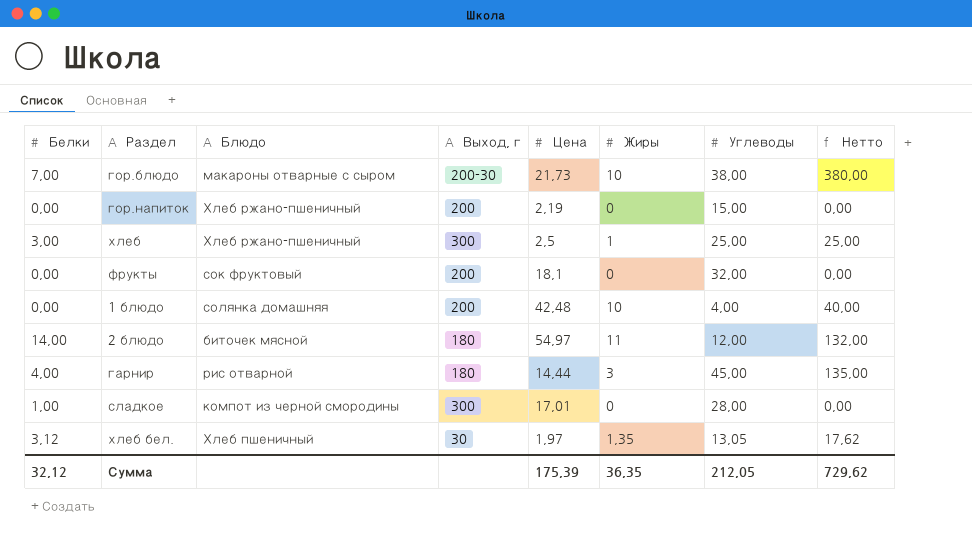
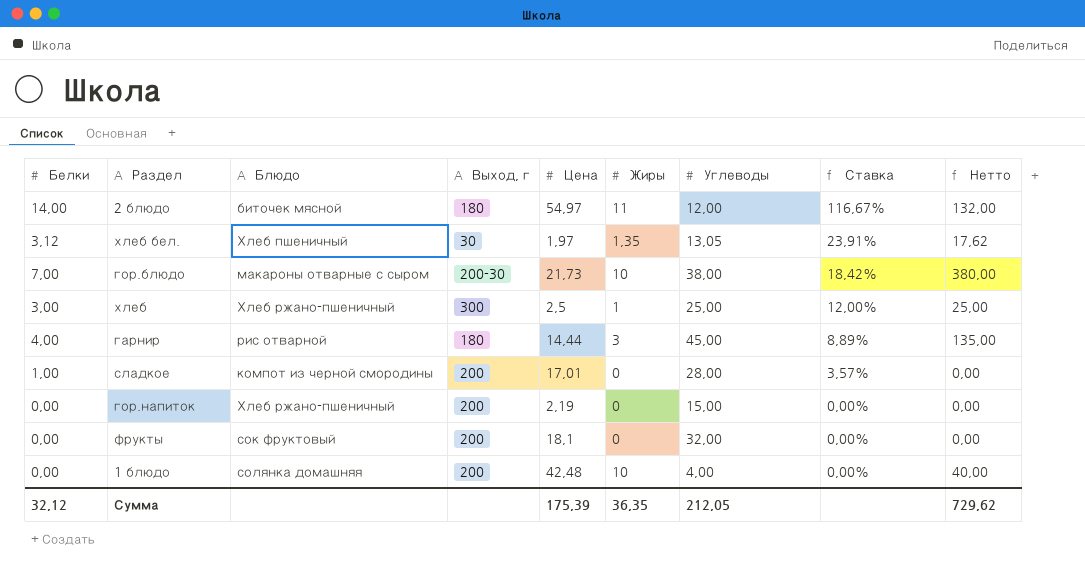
row order: none -> Ставка descending
column Ставка | formula: none -> [Белки] / [Углеводы]
сладкое | Выход, г: 300 -> 200

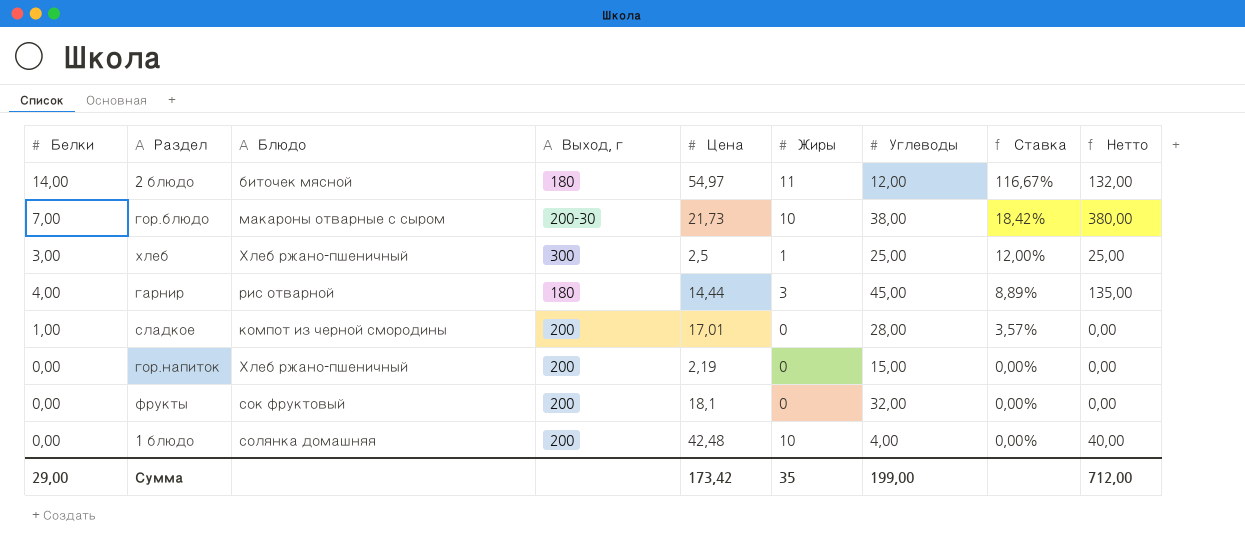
row хлеб бел.: 3,12 | Хлеб пшеничный | 30 | 1,97 | 1,35 | 13,05 | 23,91% | 17,62 -> none
Сумма | Белки: 32,12 -> 29,00
Сумма | Цена: 175,39 -> 173,42
Сумма | Жиры: 36,35 -> 35
Сумма | Углеводы: 212,05 -> 199,00
Сумма | Нетто: 729,62 -> 712,00

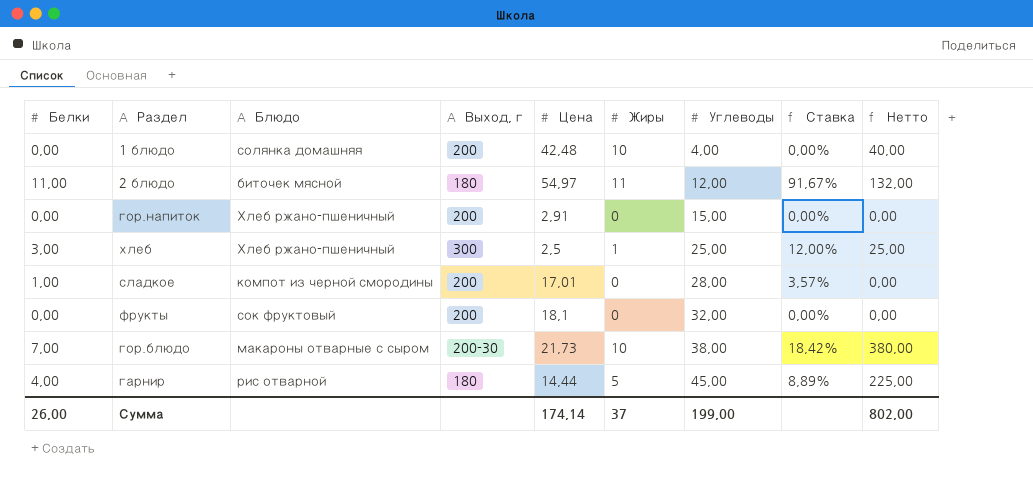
row order: Ставка descending -> Углеводы ascending
2 блюдо | Белки: 14,00 -> 11,00
2 блюдо | Ставка: 116,67% -> 91,67%
гор.напиток | Цена: 2,19 -> 2,91
гарнир | Жиры: 3 -> 5
гарнир | Нетто: 135,00 -> 225,00
Сумма | Белки: 29,00 -> 26,00
Сумма | Цена: 173,42 -> 174,14
Сумма | Жиры: 35 -> 37
Сумма | Нетто: 712,00 -> 802,00

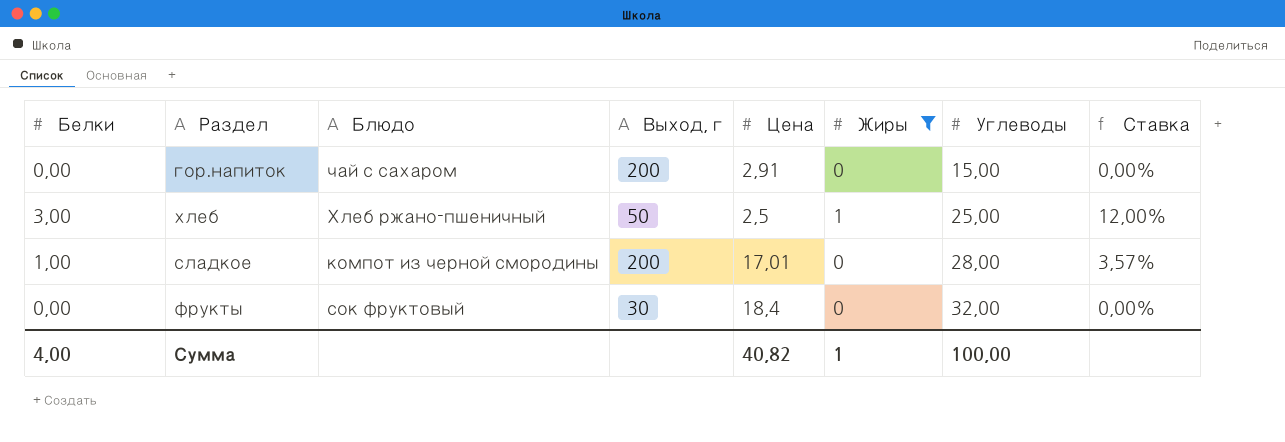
filter: none -> Жиры <= 1
column Нетто | formula: [Жиры] * [Углеводы] -> none
гор.напиток | Блюдо: Хлеб ржано-пшеничный -> чай с сахаром
хлеб | Выход, г: 300 -> 50
фрукты | Выход, г: 200 -> 30
фрукты | Цена: 18,1 -> 18,4
Сумма | Белки: 26,00 -> 4,00
Сумма | Цена: 174,14 -> 40,82
Сумма | Жиры: 37 -> 1
Сумма | Углеводы: 199,00 -> 100,00

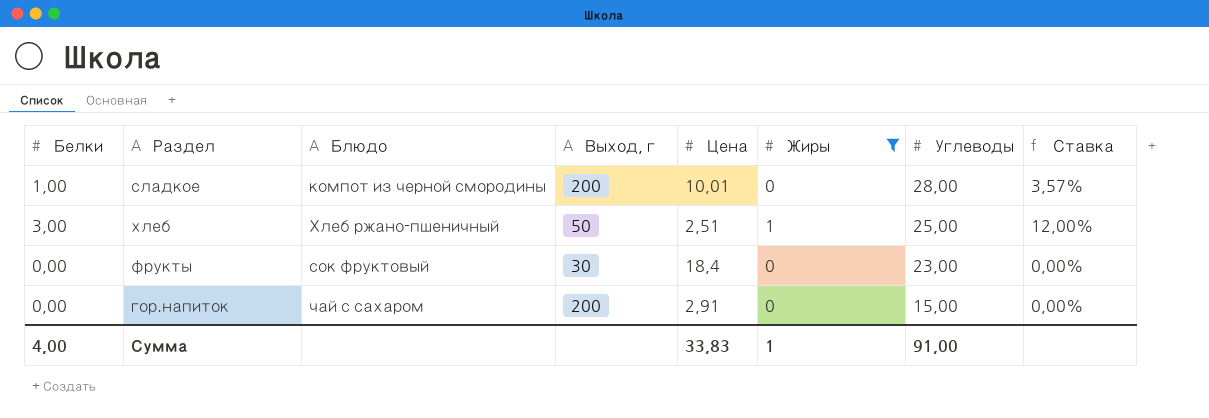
row order: Углеводы ascending -> Углеводы descending
сладкое | Цена: 17,01 -> 10,01
хлеб | Цена: 2,5 -> 2,51
фрукты | Углеводы: 32,00 -> 23,00
Сумма | Цена: 40,82 -> 33,83
Сумма | Углеводы: 100,00 -> 91,00

